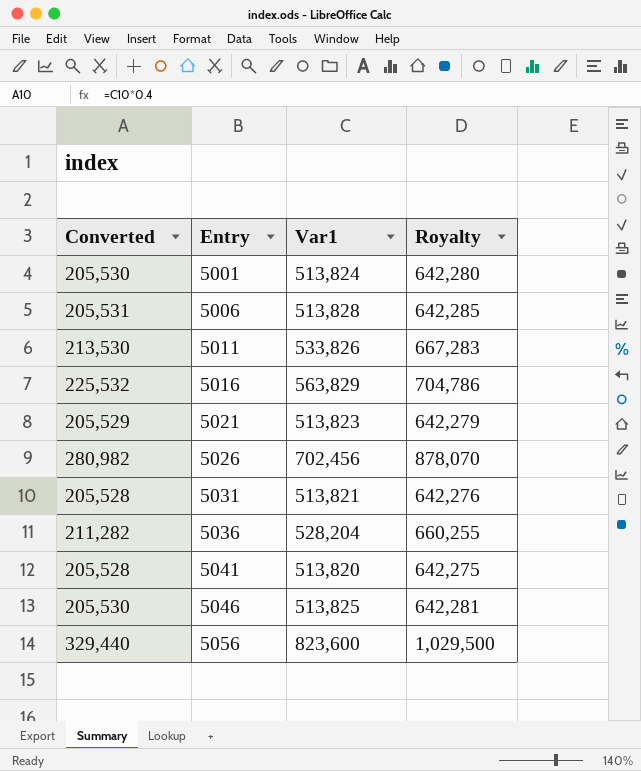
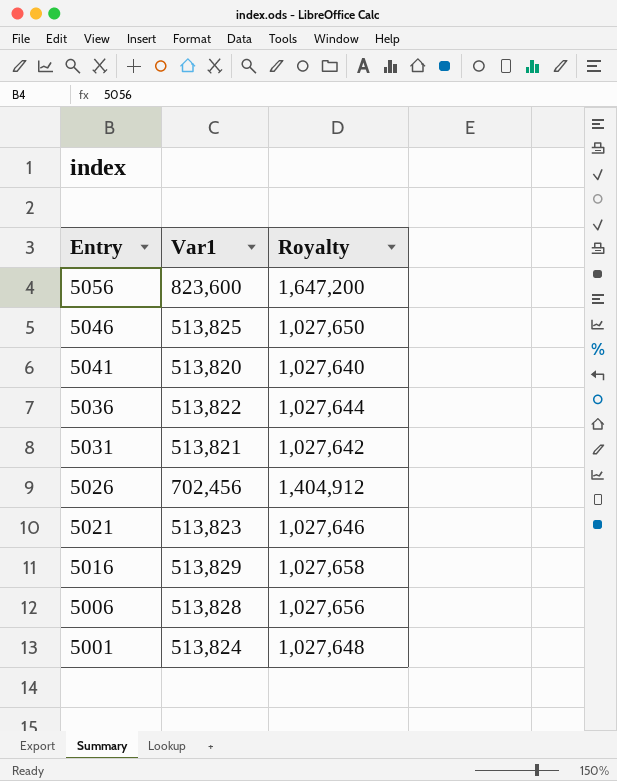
row order: Entry ascending -> Entry descending
column Converted | formula: [Var1] * 0.4 -> none
column Royalty | formula: [Var1] * 1.25 -> [Var1] * 2
row 5011: 213,530 | 533,826 | 667,283 -> none
5036 | Var1: 528,204 -> 513,822
5016 | Var1: 563,829 -> 513,829

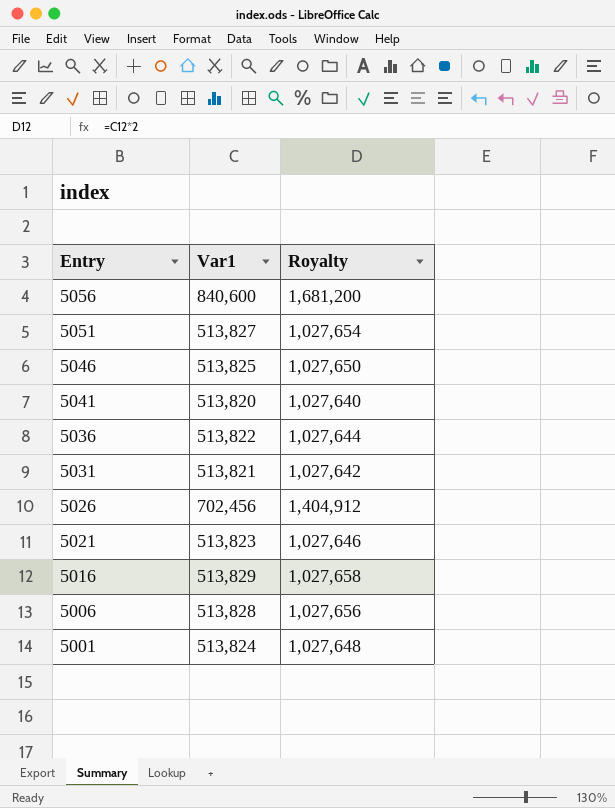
5056 | Var1: 823,600 -> 840,600
5056 | Royalty: 1,647,200 -> 1,681,200
row 5051: none -> 513,827 | 1,027,654

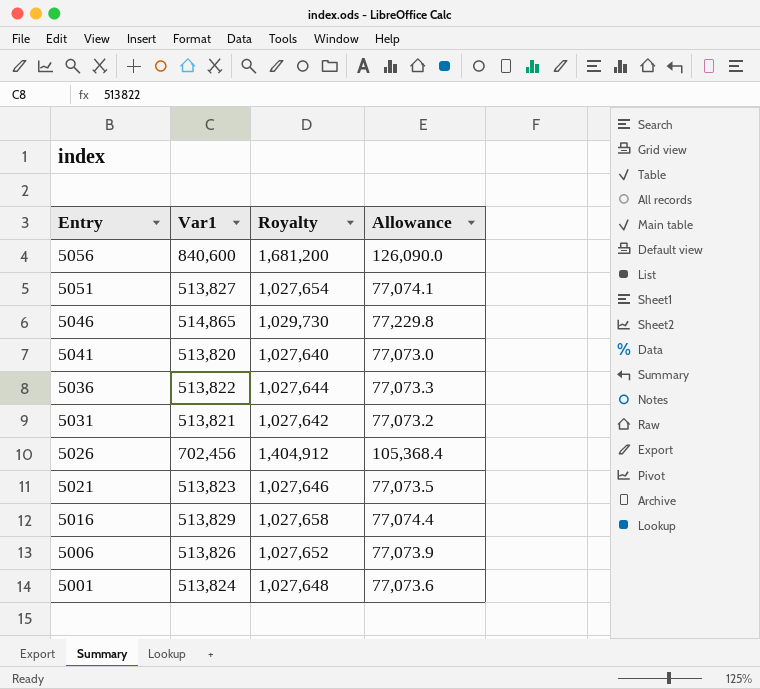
column Allowance | formula: none -> [Var1] * 0.15
5046 | Var1: 513,825 -> 514,865
5046 | Royalty: 1,027,650 -> 1,029,730
5006 | Var1: 513,828 -> 513,826
5006 | Royalty: 1,027,656 -> 1,027,652

